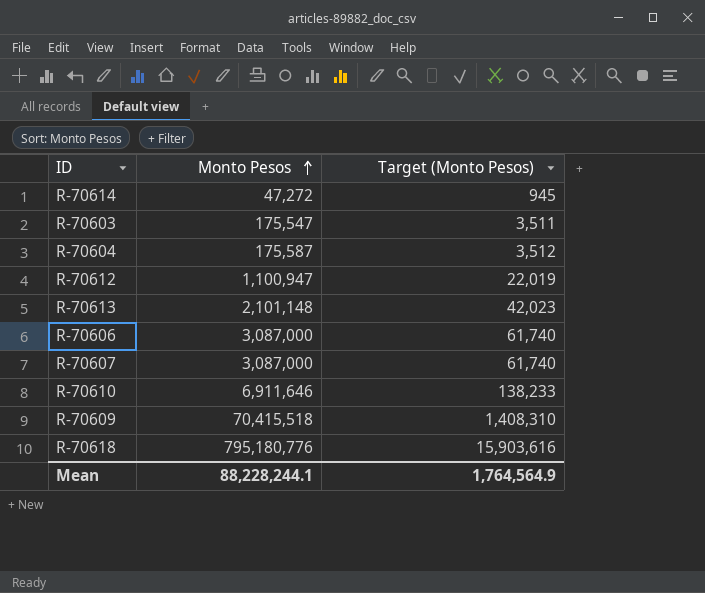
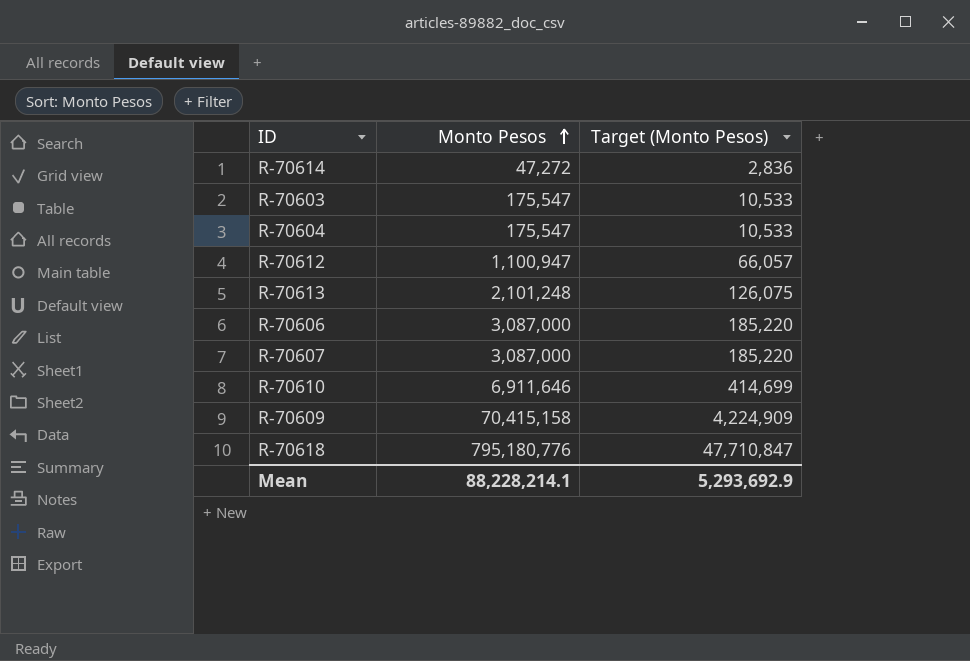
column Target (Monto Pesos) | formula: [Monto Pesos] * 0.02 -> [Monto Pesos] * 0.06
R-70604 | Monto Pesos: 175,587 -> 175,547
R-70613 | Monto Pesos: 2,101,148 -> 2,101,248
R-70609 | Monto Pesos: 70,415,518 -> 70,415,158
Mean | Monto Pesos: 88,228,244.1 -> 88,228,214.1
Mean | Target (Monto Pesos): 1,764,564.9 -> 5,293,692.9

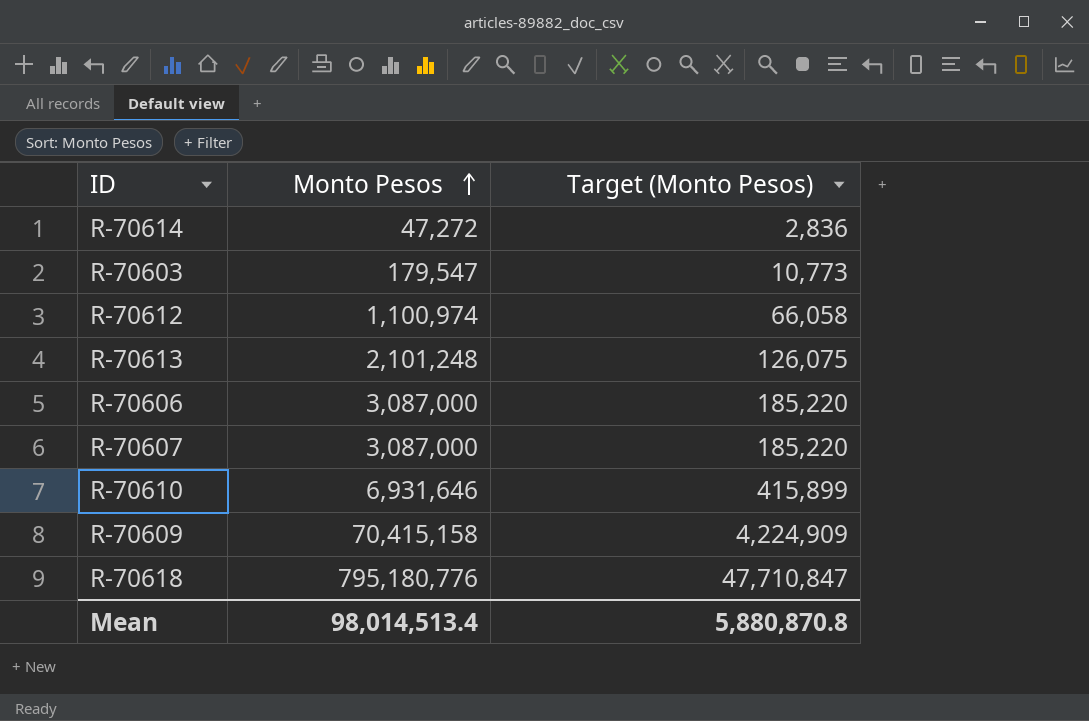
row R-70604: 175,547 | 10,533 -> none
R-70603 | Monto Pesos: 175,547 -> 179,547
R-70603 | Target (Monto Pesos): 10,533 -> 10,773
R-70612 | Monto Pesos: 1,100,947 -> 1,100,974
R-70612 | Target (Monto Pesos): 66,057 -> 66,058
R-70610 | Monto Pesos: 6,911,646 -> 6,931,646
R-70610 | Target (Monto Pesos): 414,699 -> 415,899
Mean | Monto Pesos: 88,228,214.1 -> 98,014,513.4
Mean | Target (Monto Pesos): 5,293,692.9 -> 5,880,870.8

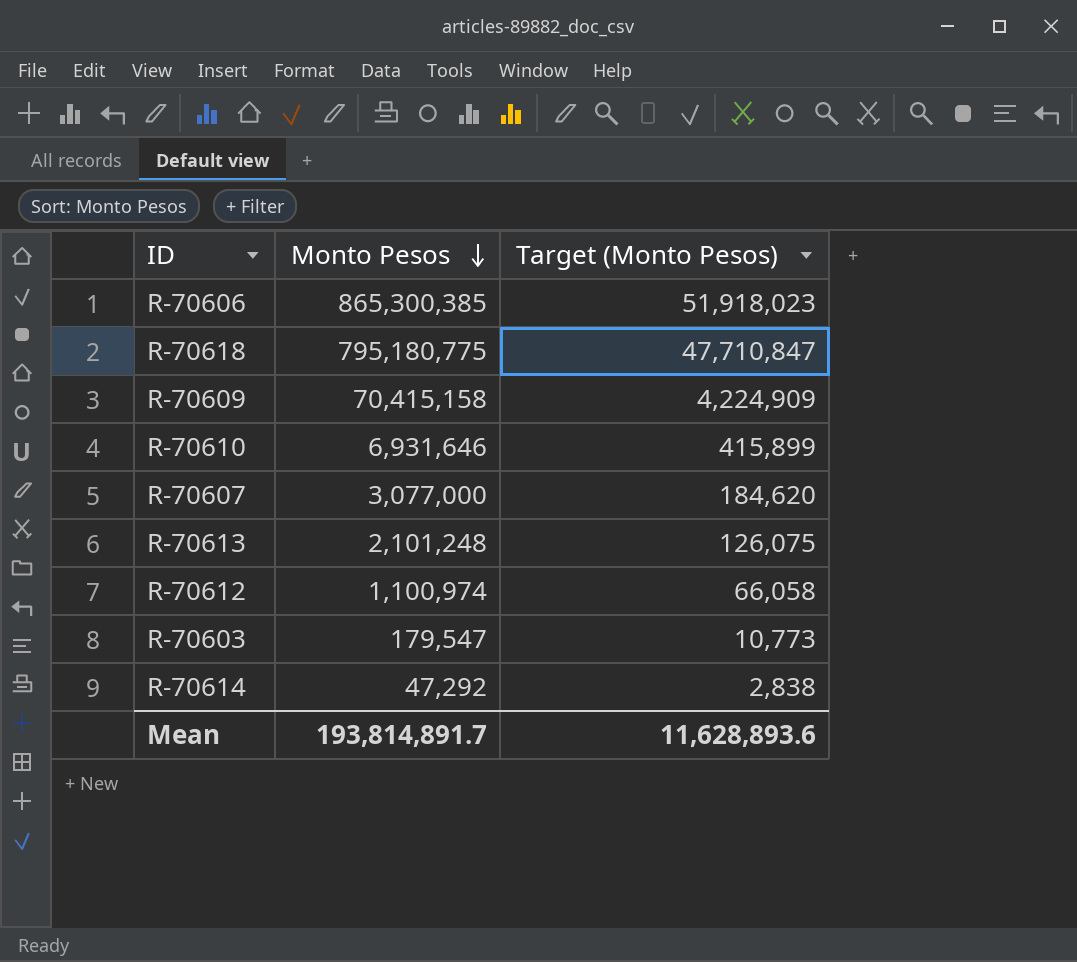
row order: Monto Pesos ascending -> Monto Pesos descending
R-70606 | Monto Pesos: 3,087,000 -> 865,300,385
R-70606 | Target (Monto Pesos): 185,220 -> 51,918,023
R-70618 | Monto Pesos: 795,180,776 -> 795,180,775
R-70607 | Monto Pesos: 3,087,000 -> 3,077,000
R-70607 | Target (Monto Pesos): 185,220 -> 184,620
R-70614 | Monto Pesos: 47,272 -> 47,292
R-70614 | Target (Monto Pesos): 2,836 -> 2,838
Mean | Monto Pesos: 98,014,513.4 -> 193,814,891.7
Mean | Target (Monto Pesos): 5,880,870.8 -> 11,628,893.6

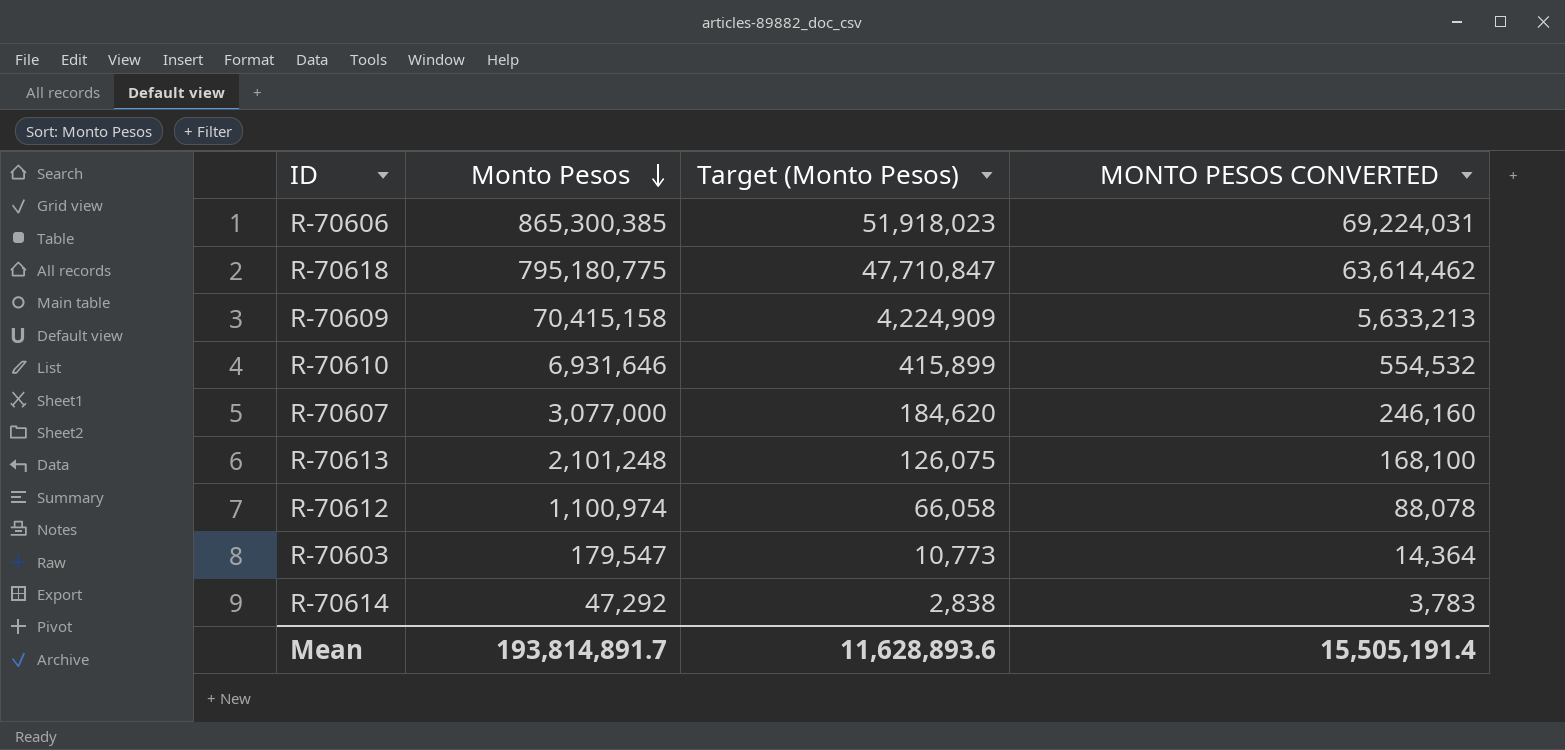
column MONTO PESOS CONVERTED | formula: none -> [Monto Pesos] * 0.08

